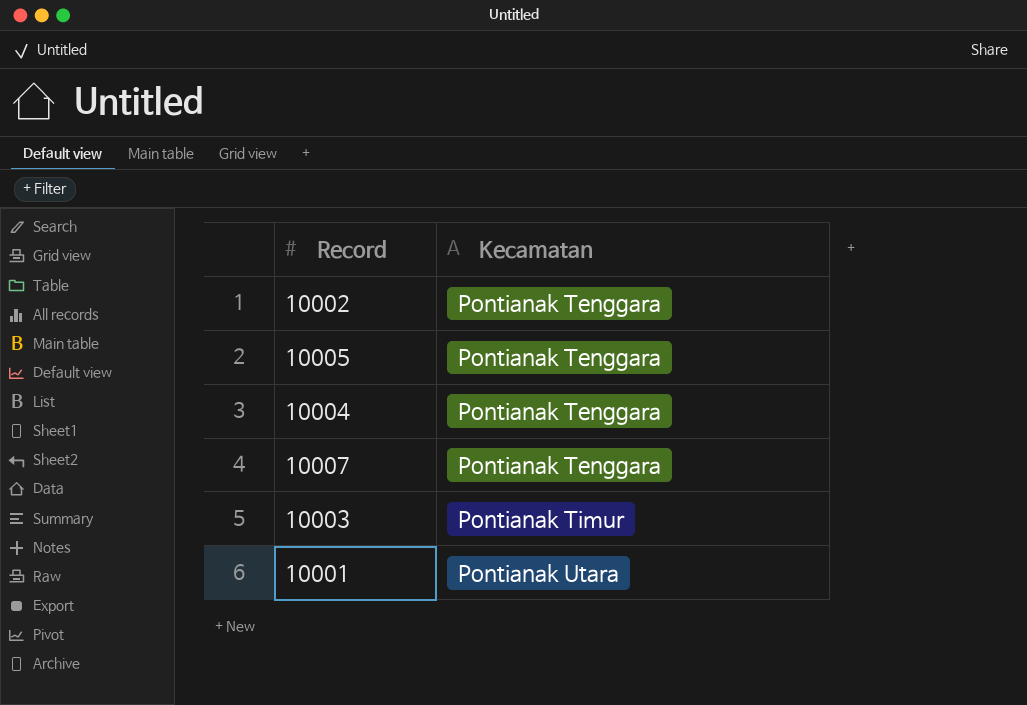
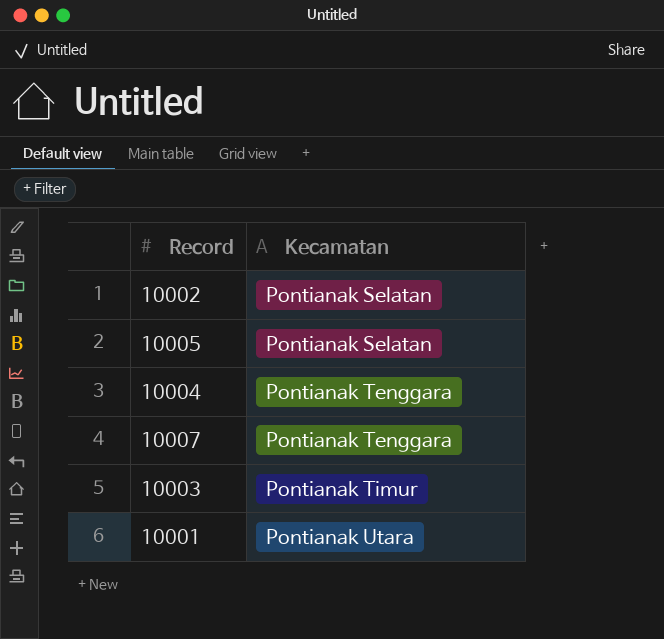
10002 | Kecamatan: Pontianak Tenggara -> Pontianak Selatan
10005 | Kecamatan: Pontianak Tenggara -> Pontianak Selatan

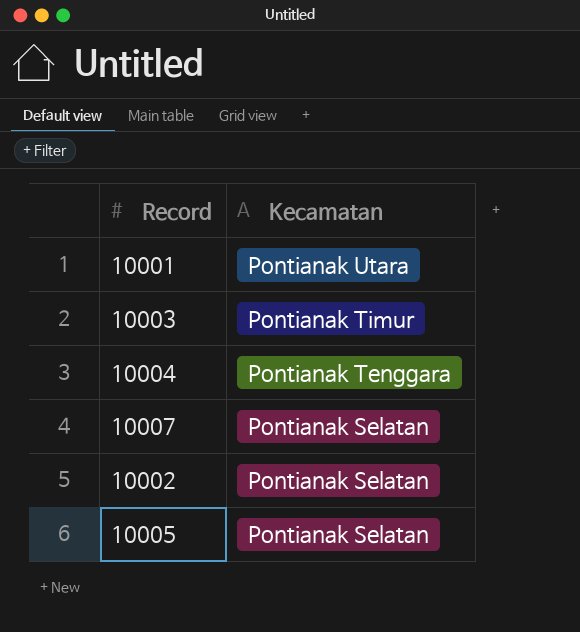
row order: Kecamatan ascending -> Kecamatan descending
10007 | Kecamatan: Pontianak Tenggara -> Pontianak Selatan

